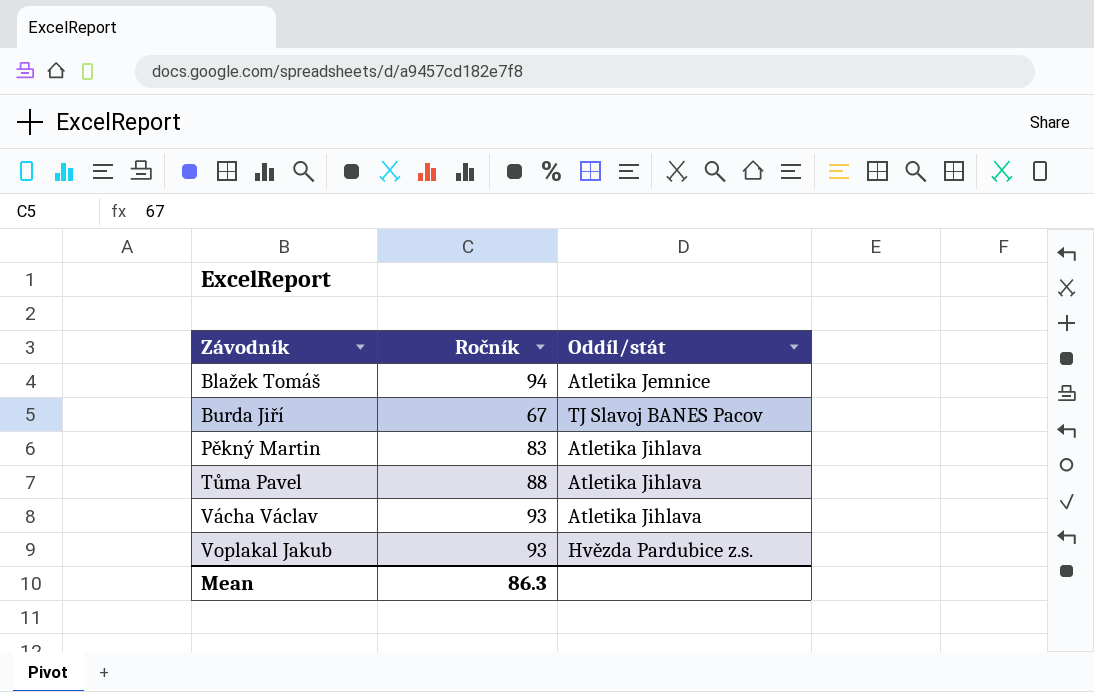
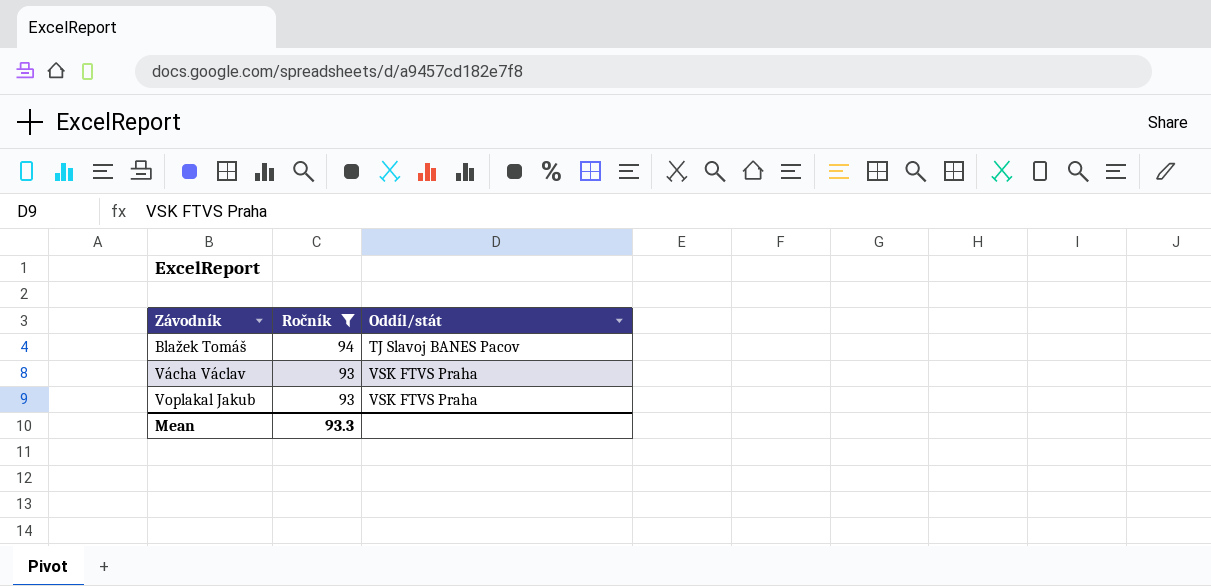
filter: none -> Ročník >= 93
Blažek Tomáš | Oddíl/stát: Atletika Jemnice -> TJ Slavoj BANES Pacov
Vácha Václav | Oddíl/stát: Atletika Jihlava -> VSK FTVS Praha
Voplakal Jakub | Oddíl/stát: Hvězda Pardubice z.s. -> VSK FTVS Praha
Mean | Ročník: 86.3 -> 93.3

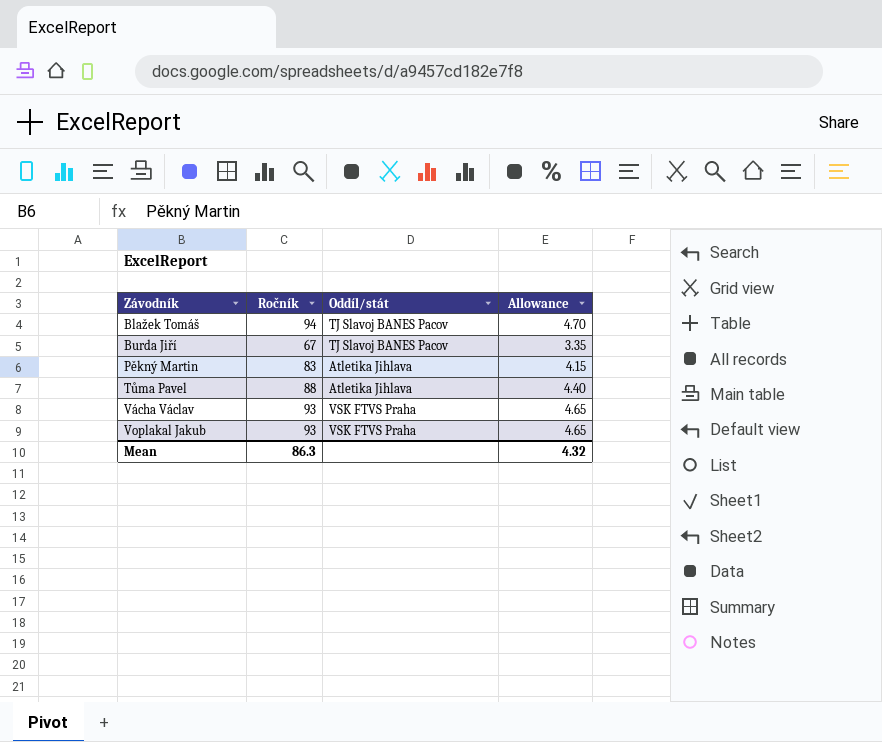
filter: Ročník >= 93 -> none
column Allowance | formula: none -> [Ročník] * 0.05
Mean | Ročník: 93.3 -> 86.3

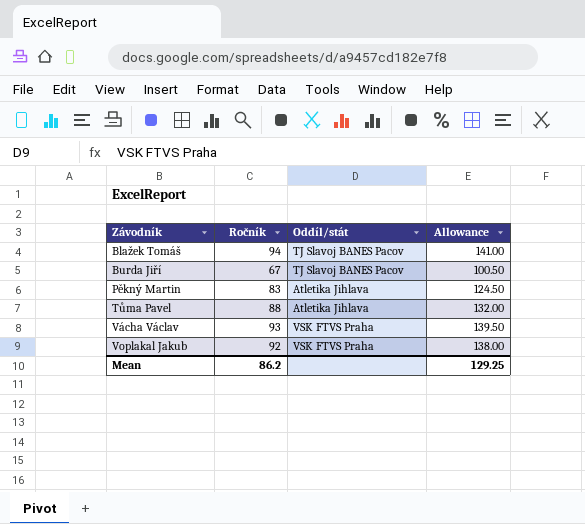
column Allowance | formula: [Ročník] * 0.05 -> [Ročník] * 1.5
Voplakal Jakub | Ročník: 93 -> 92
Mean | Ročník: 86.3 -> 86.2
Mean | Allowance: 4.32 -> 129.25

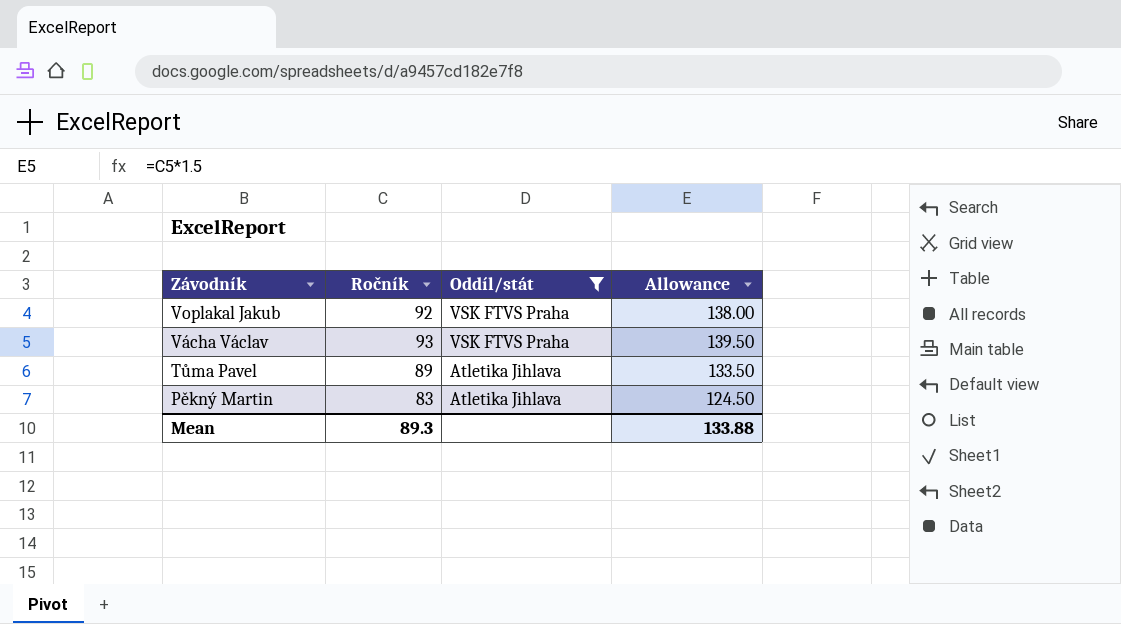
filter: none -> Oddíl/stát != TJ Slavoj BANES Pacov
row order: Závodník ascending -> Závodník descending
Tůma Pavel | Ročník: 88 -> 89
Tůma Pavel | Allowance: 132.00 -> 133.50
Mean | Ročník: 86.2 -> 89.3
Mean | Allowance: 129.25 -> 133.88

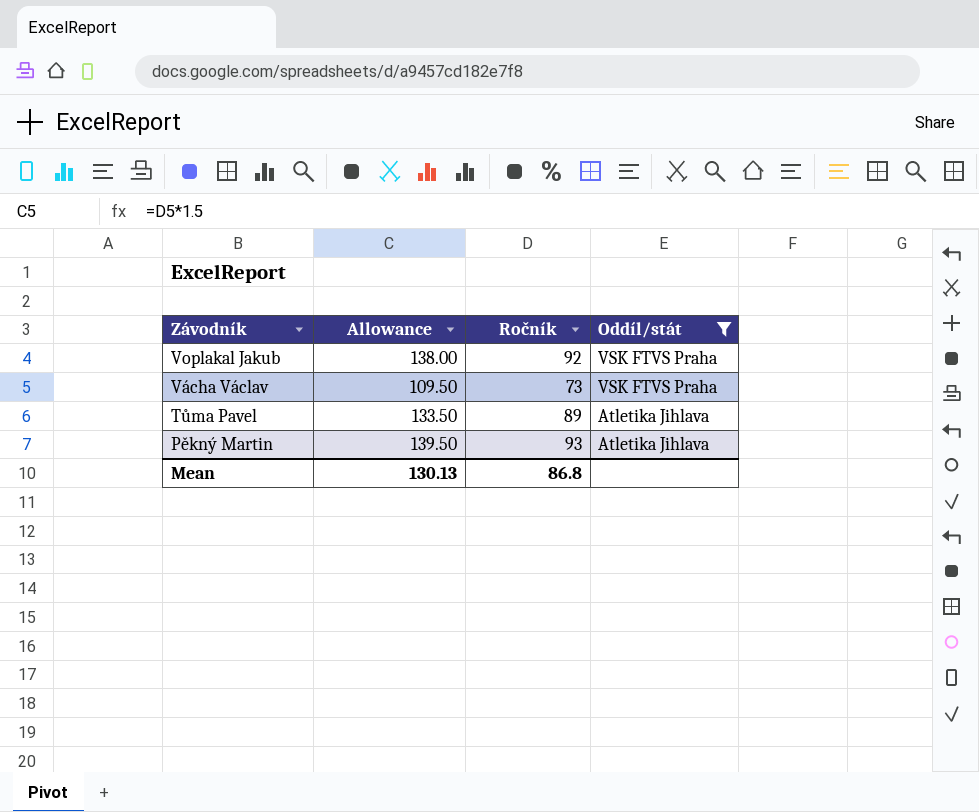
column Allowance | position: 4 -> 2
Vácha Václav | Allowance: 139.50 -> 109.50
Vácha Václav | Ročník: 93 -> 73
Pěkný Martin | Allowance: 124.50 -> 139.50
Pěkný Martin | Ročník: 83 -> 93
Mean | Allowance: 133.88 -> 130.13
Mean | Ročník: 89.3 -> 86.8

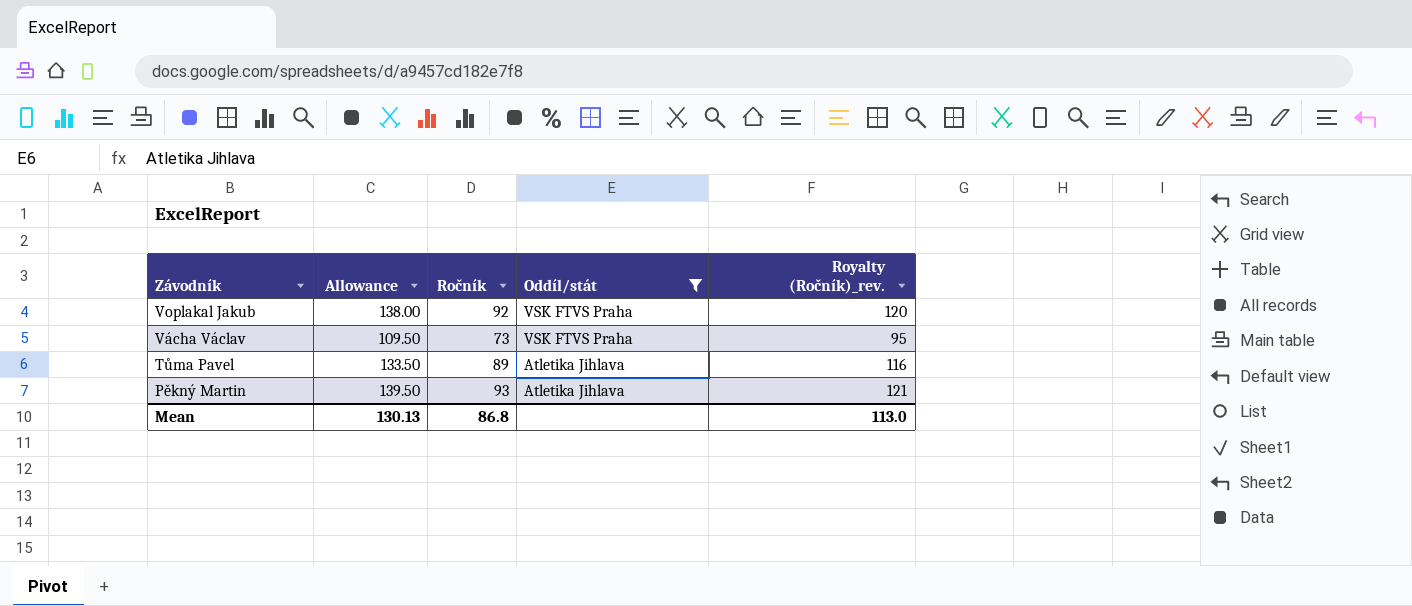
column Royalty (Ročník)_rev. | formula: none -> [Ročník] * 1.3

